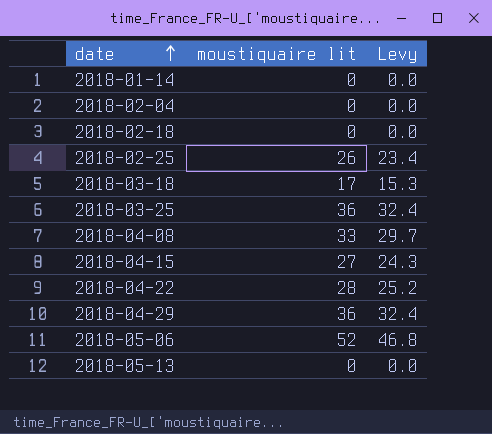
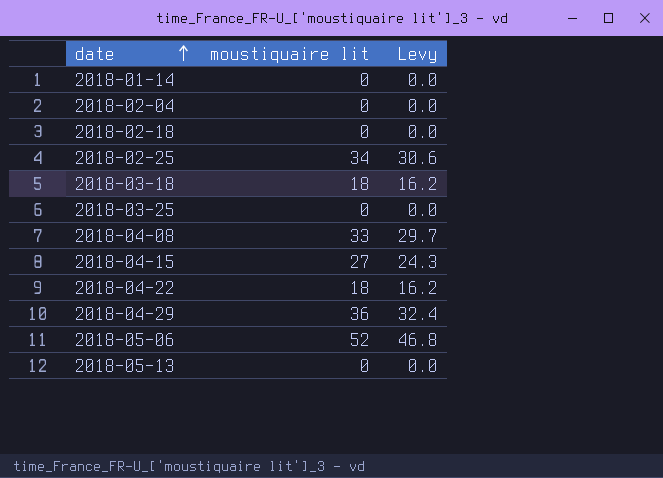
2018-02-25 | moustiquaire lit: 26 -> 34
2018-02-25 | Levy: 23.4 -> 30.6
2018-03-18 | moustiquaire lit: 17 -> 18
2018-03-18 | Levy: 15.3 -> 16.2
2018-03-25 | moustiquaire lit: 36 -> 0
2018-03-25 | Levy: 32.4 -> 0.0
2018-04-22 | moustiquaire lit: 28 -> 18
2018-04-22 | Levy: 25.2 -> 16.2

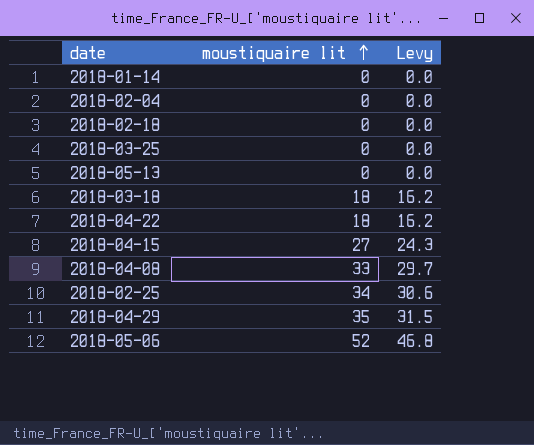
row order: date ascending -> moustiquaire lit ascending
2018-04-29 | moustiquaire lit: 36 -> 35
2018-04-29 | Levy: 32.4 -> 31.5

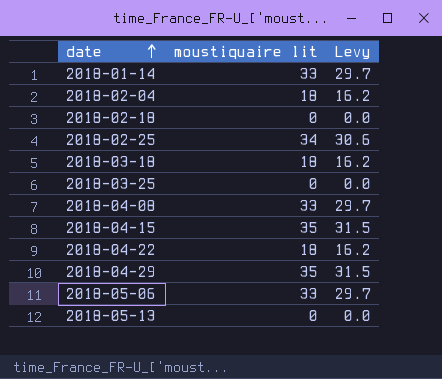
row order: moustiquaire lit ascending -> date ascending
2018-01-14 | moustiquaire lit: 0 -> 33
2018-01-14 | Levy: 0.0 -> 29.7
2018-02-04 | moustiquaire lit: 0 -> 18
2018-02-04 | Levy: 0.0 -> 16.2
2018-04-15 | moustiquaire lit: 27 -> 35
2018-04-15 | Levy: 24.3 -> 31.5
2018-05-06 | moustiquaire lit: 52 -> 33
2018-05-06 | Levy: 46.8 -> 29.7

